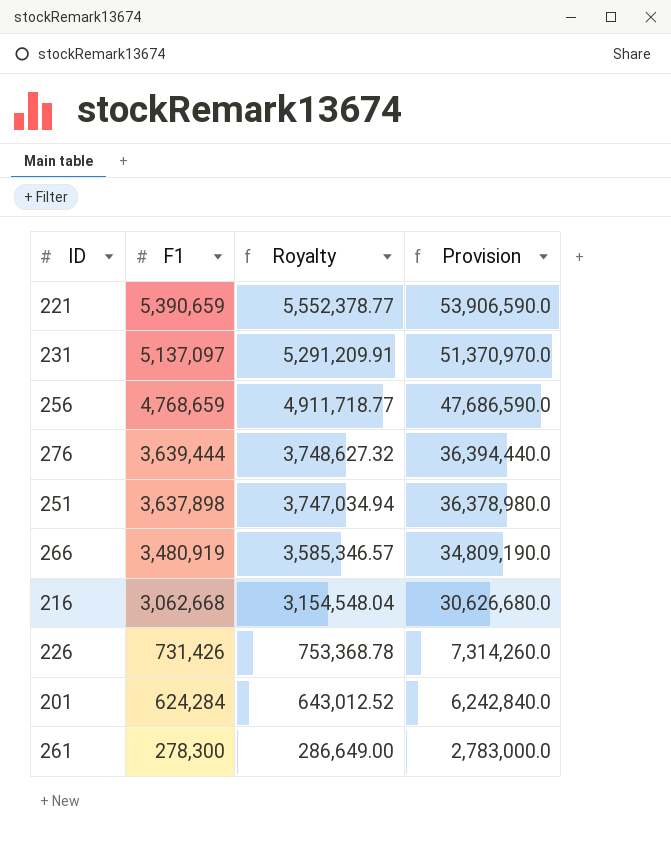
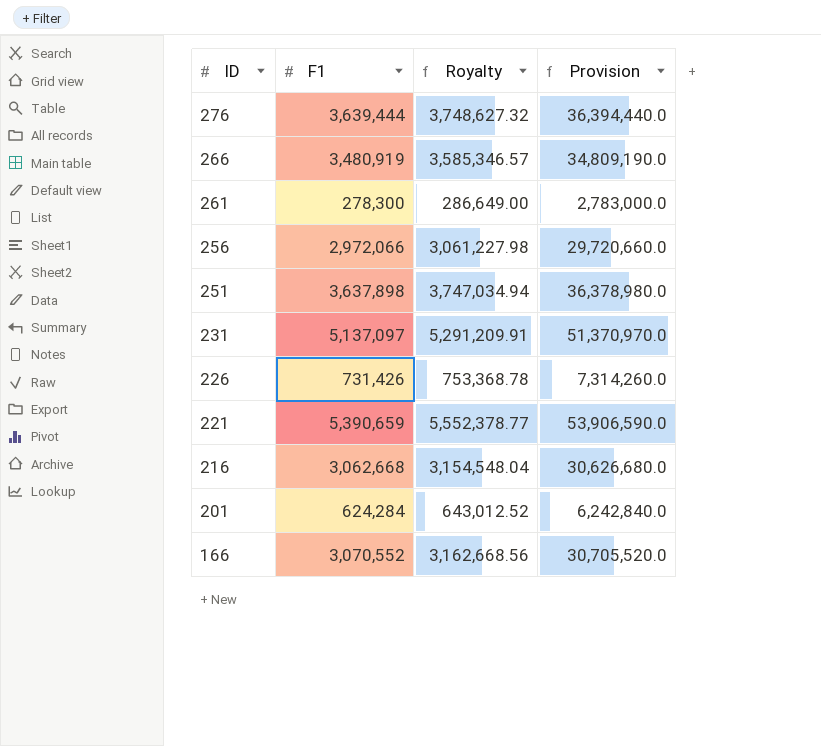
row order: F1 descending -> ID descending
256 | F1: 4,768,659 -> 2,972,066
256 | Royalty: 4,911,718.77 -> 3,061,227.98
256 | Provision: 47,686,590.0 -> 29,720,660.0
row 166: none -> 3,070,552 | 3,162,668.56 | 30,705,520.0

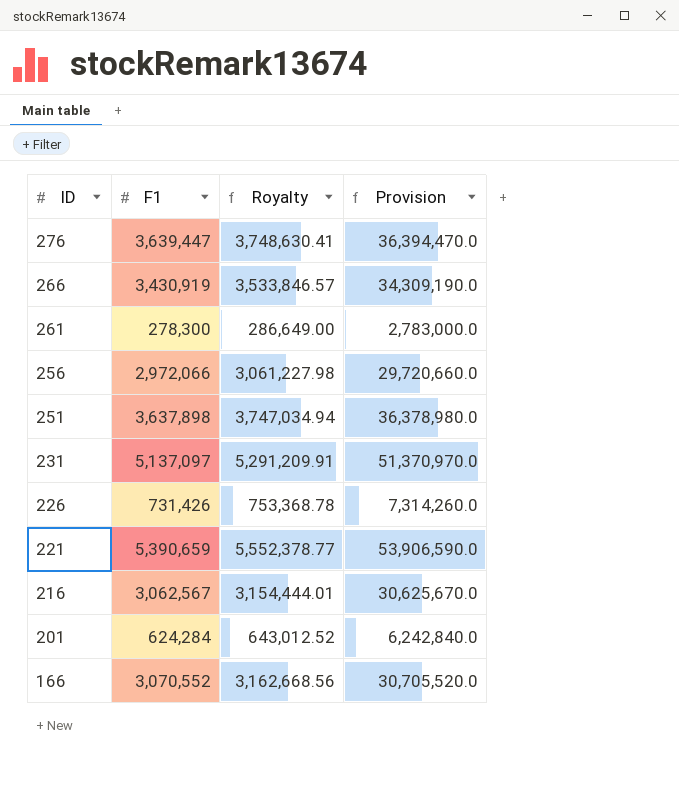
276 | F1: 3,639,444 -> 3,639,447
276 | Royalty: 3,748,627.32 -> 3,748,630.41
276 | Provision: 36,394,440.0 -> 36,394,470.0
266 | F1: 3,480,919 -> 3,430,919
266 | Royalty: 3,585,346.57 -> 3,533,846.57
266 | Provision: 34,809,190.0 -> 34,309,190.0
216 | F1: 3,062,668 -> 3,062,567
216 | Royalty: 3,154,548.04 -> 3,154,444.01
216 | Provision: 30,626,680.0 -> 30,625,670.0

